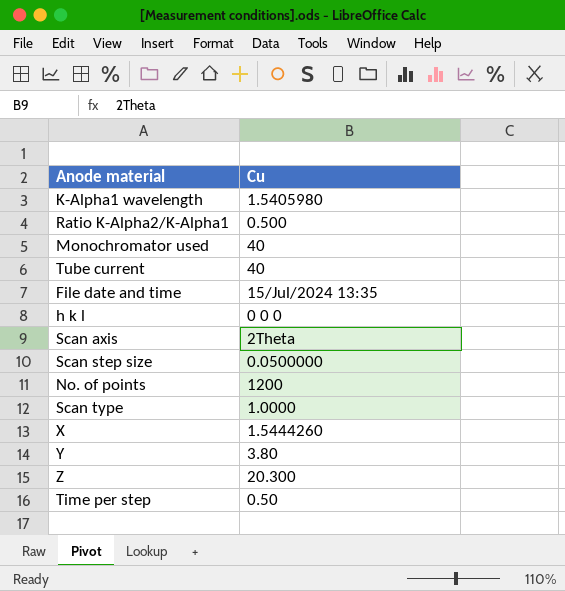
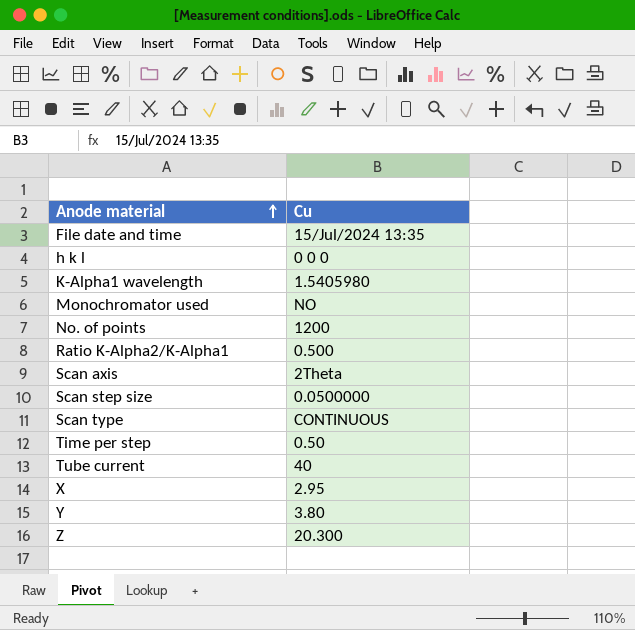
row order: none -> Anode material ascending
Monochromator used | Cu: 40 -> NO
Scan type | Cu: 1.0000 -> CONTINUOUS
X | Cu: 1.5444260 -> 2.95

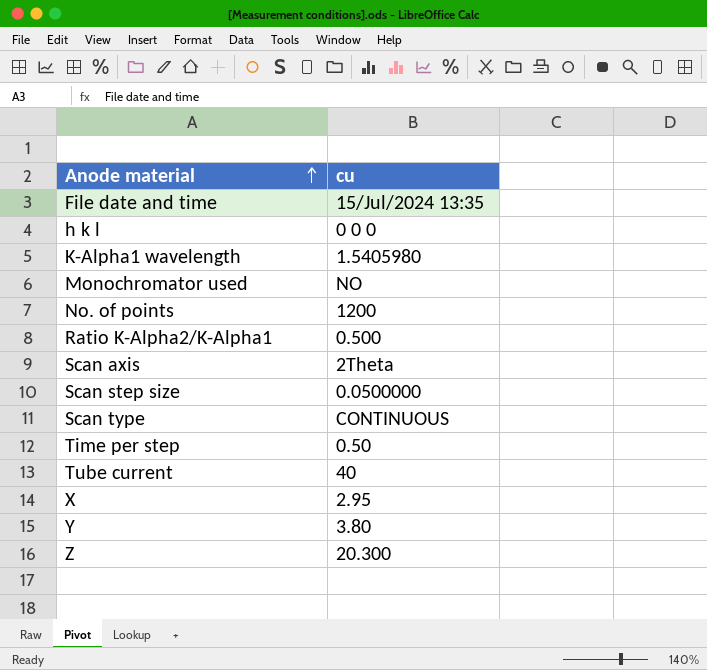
column name: Cu -> cu

